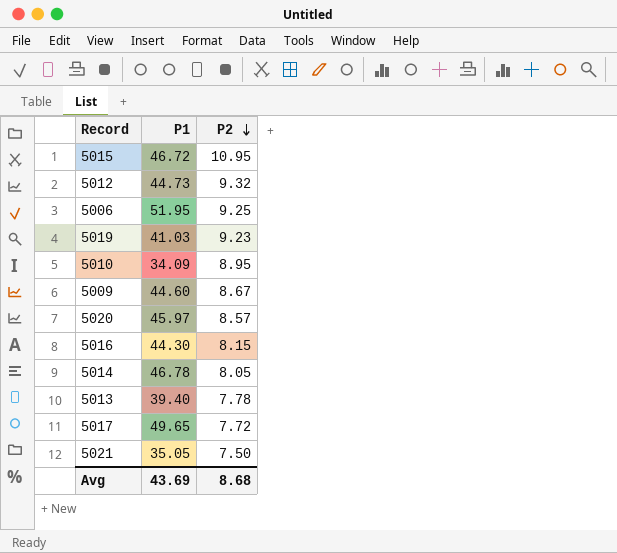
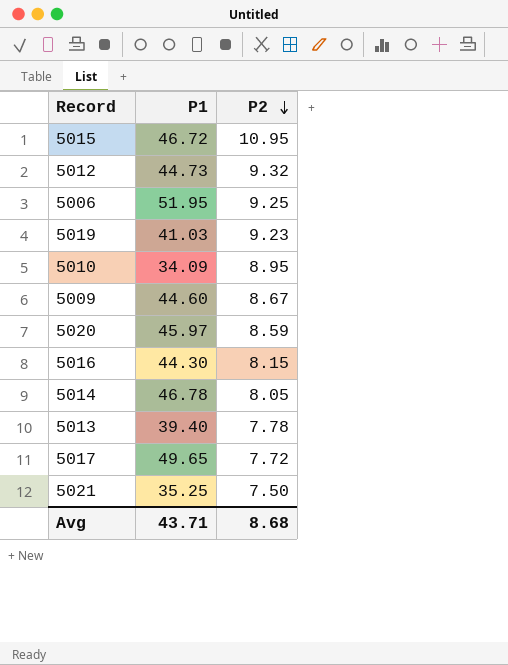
5020 | P2: 8.57 -> 8.59
5021 | P1: 35.05 -> 35.25
Avg | P1: 43.69 -> 43.71

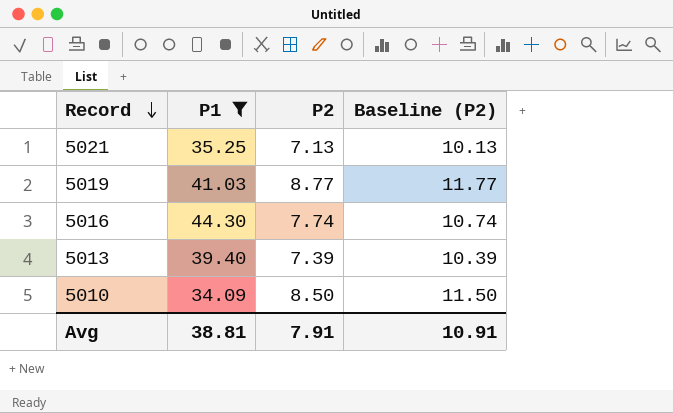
filter: none -> P1 <= 44.30
row order: P2 descending -> Record descending
column Baseline (P2) | formula: none -> [P2] + 3
5021 | P2: 7.50 -> 7.13
5019 | P2: 9.23 -> 8.77
5016 | P2: 8.15 -> 7.74
5013 | P2: 7.78 -> 7.39
5010 | P2: 8.95 -> 8.50
Avg | P1: 43.71 -> 38.81
Avg | P2: 8.68 -> 7.91

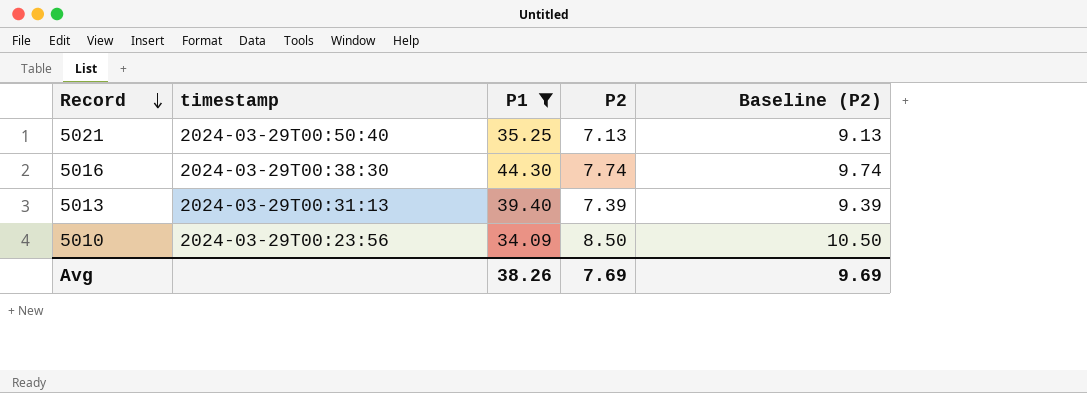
column timestamp | position: none -> 2
column Baseline (P2) | formula: [P2] + 3 -> [P2] + 2
row 5019: 41.03 | 8.77 | 11.77 -> none
Avg | P1: 38.81 -> 38.26
Avg | P2: 7.91 -> 7.69
Avg | Baseline (P2): 10.91 -> 9.69

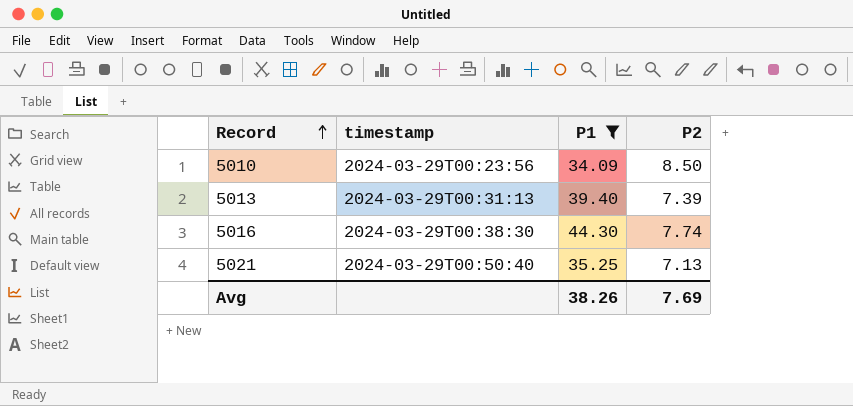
row order: Record descending -> Record ascending
column Baseline (P2) | formula: [P2] + 2 -> none

